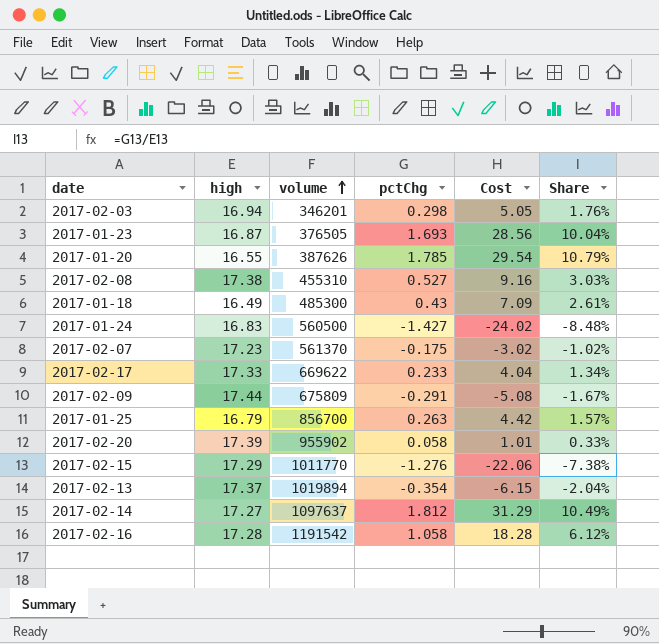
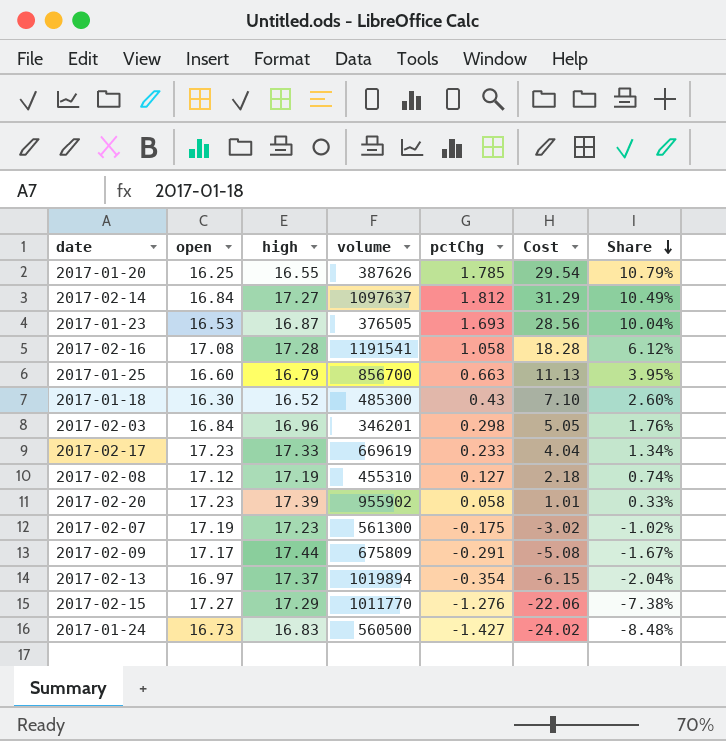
row order: volume ascending -> Share descending
column open | position: none -> 2
2017-02-16 | volume: 1191542 -> 1191541
2017-01-25 | pctChg: 0.263 -> 0.663
2017-01-25 | Cost: 4.42 -> 11.13
2017-01-25 | Share: 1.57% -> 3.95%
2017-01-18 | high: 16.49 -> 16.52
2017-01-18 | Cost: 7.09 -> 7.10
2017-01-18 | Share: 2.61% -> 2.60%
2017-02-03 | high: 16.94 -> 16.96
2017-02-17 | volume: 669622 -> 669619
2017-02-08 | high: 17.38 -> 17.19
2017-02-08 | pctChg: 0.527 -> 0.127
2017-02-08 | Cost: 9.16 -> 2.18
2017-02-08 | Share: 3.03% -> 0.74%
2017-02-07 | volume: 561370 -> 561300

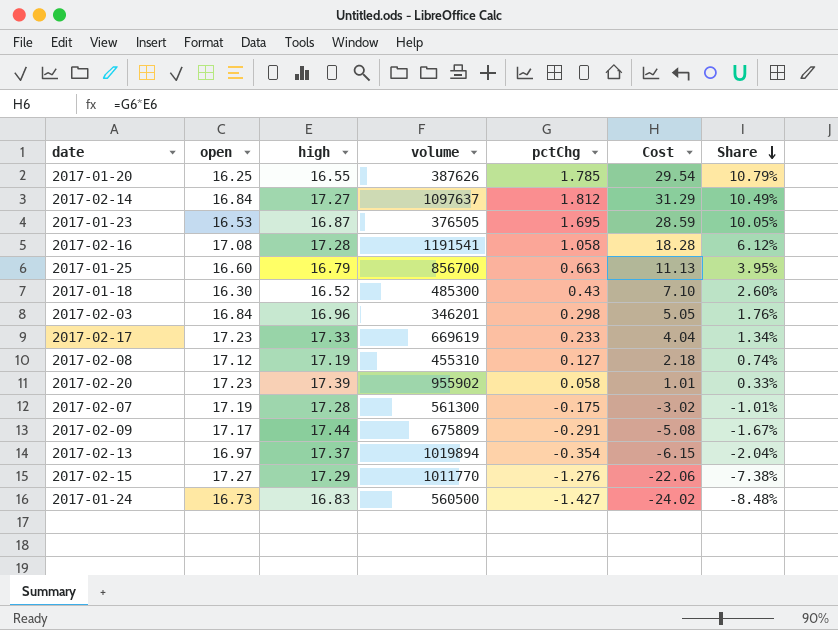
2017-01-23 | pctChg: 1.693 -> 1.695
2017-01-23 | Cost: 28.56 -> 28.59
2017-01-23 | Share: 10.04% -> 10.05%
2017-02-07 | high: 17.23 -> 17.28
2017-02-07 | Share: -1.02% -> -1.01%

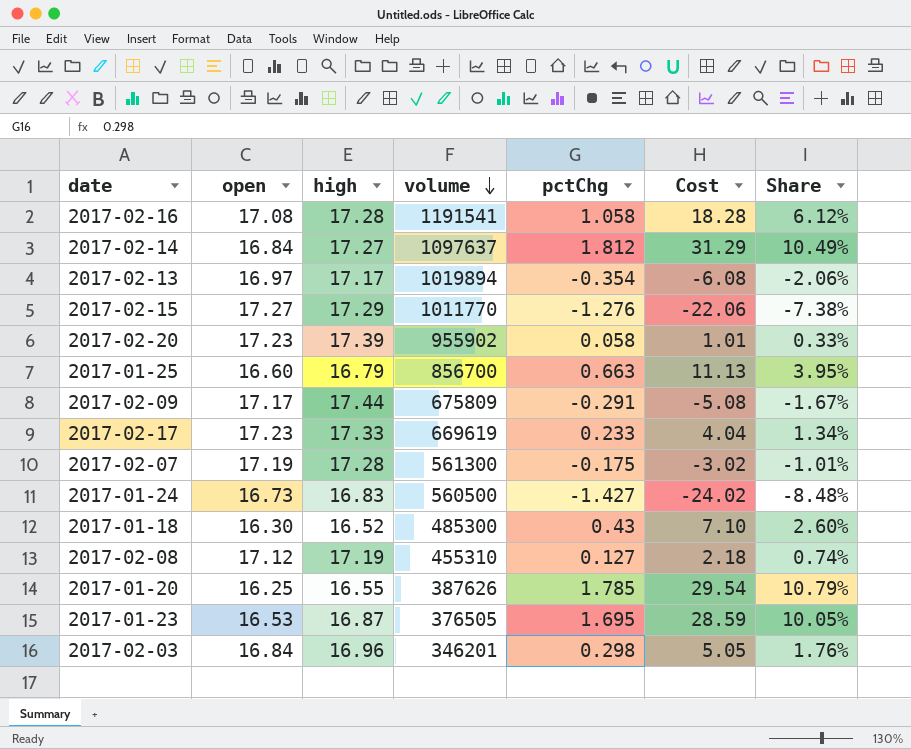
row order: Share descending -> volume descending
2017-02-13 | high: 17.37 -> 17.17
2017-02-13 | Cost: -6.15 -> -6.08
2017-02-13 | Share: -2.04% -> -2.06%

